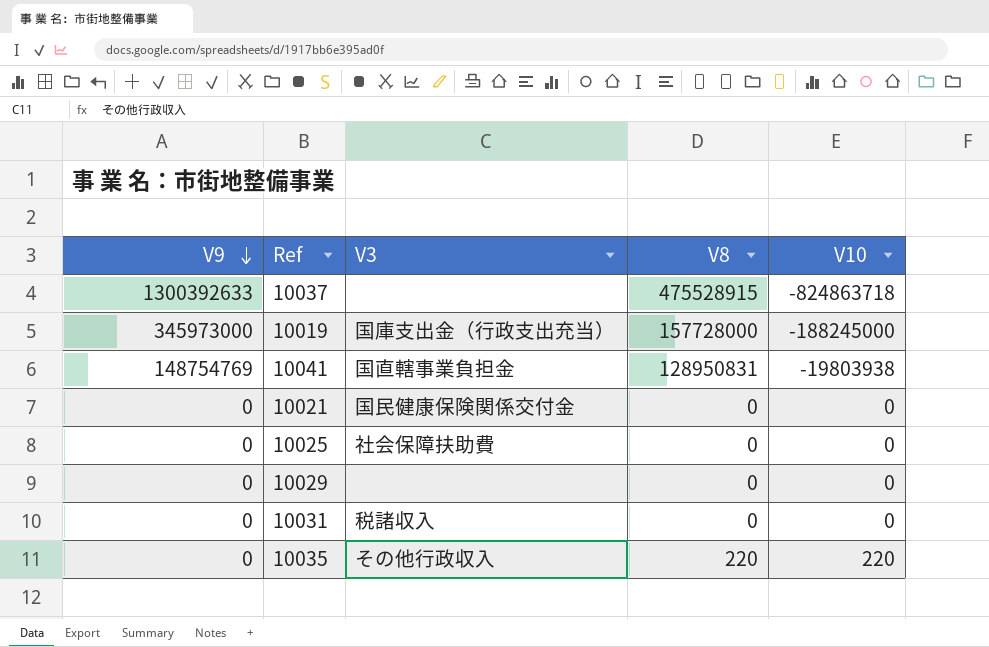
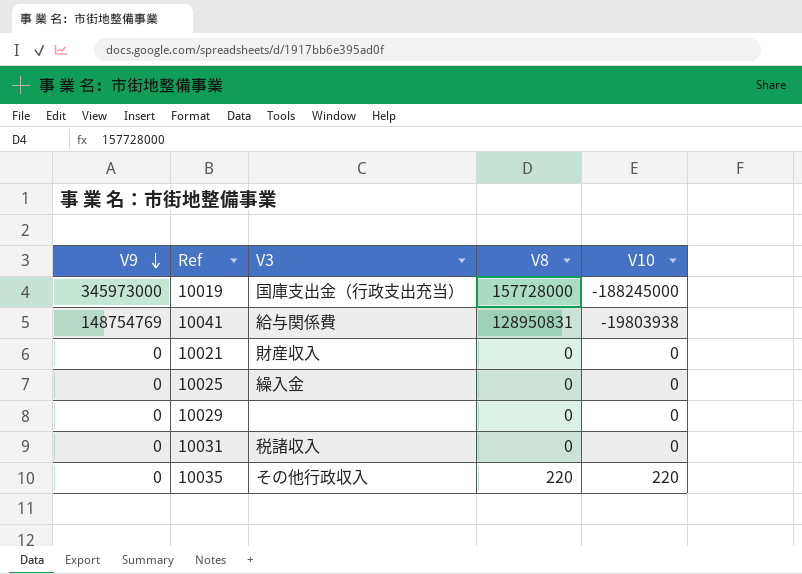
row 10037: 1300392633 | none | 475528915 | -824863718 -> none
10041 | V3: 国直轄事業負担金 -> 給与関係費
10021 | V3: 国民健康保険関係交付金 -> 財産収入
10025 | V3: 社会保障扶助費 -> 繰入金

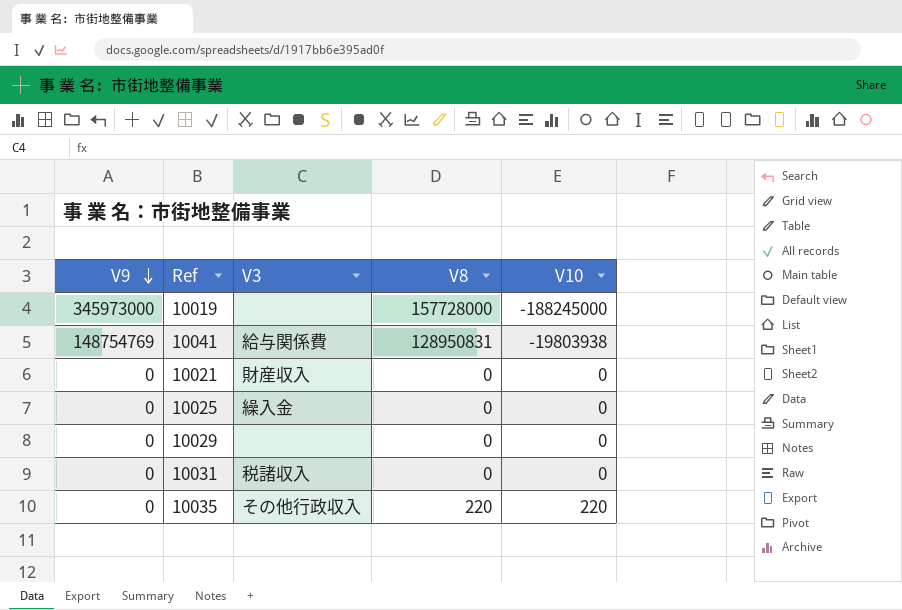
10019 | V3: 国庫支出金（行政支出充当） -> none

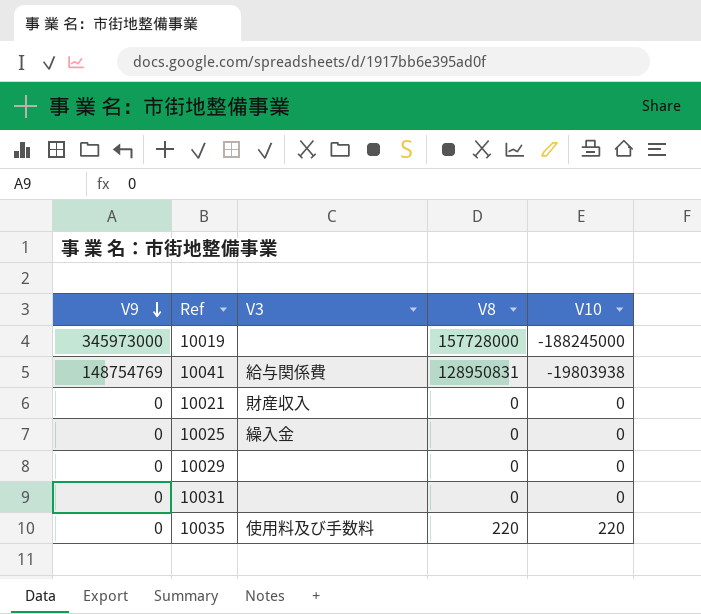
10031 | V3: 税諸収入 -> none
10035 | V3: その他行政収入 -> 使用料及び手数料

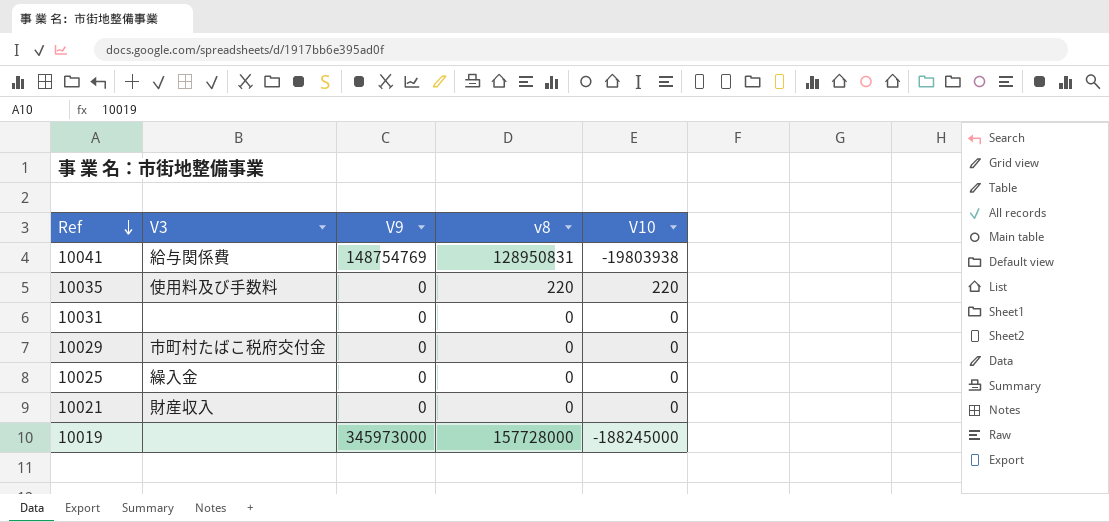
row order: V9 descending -> Ref descending
column V9 | position: 1 -> 3
column name: V8 -> v8
10029 | V3: none -> 市町村たばこ税府交付金

